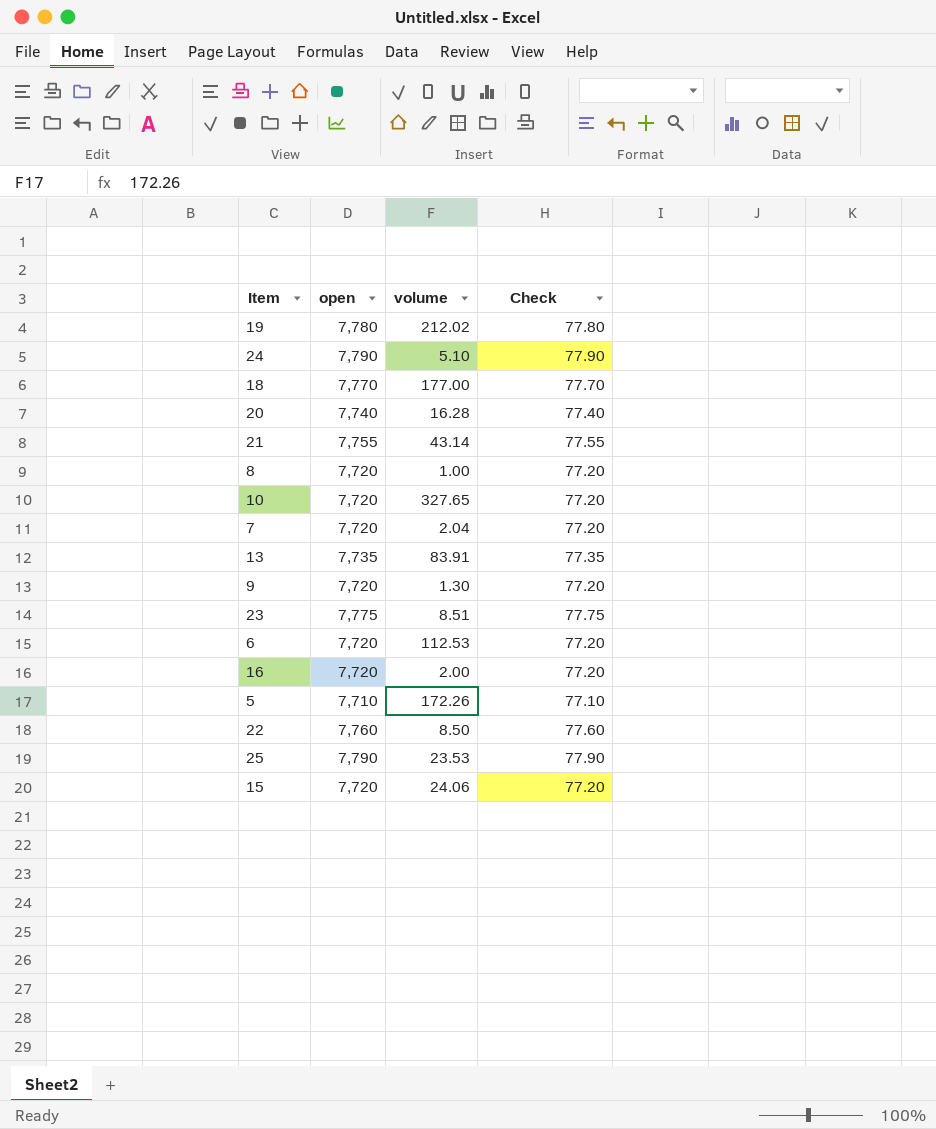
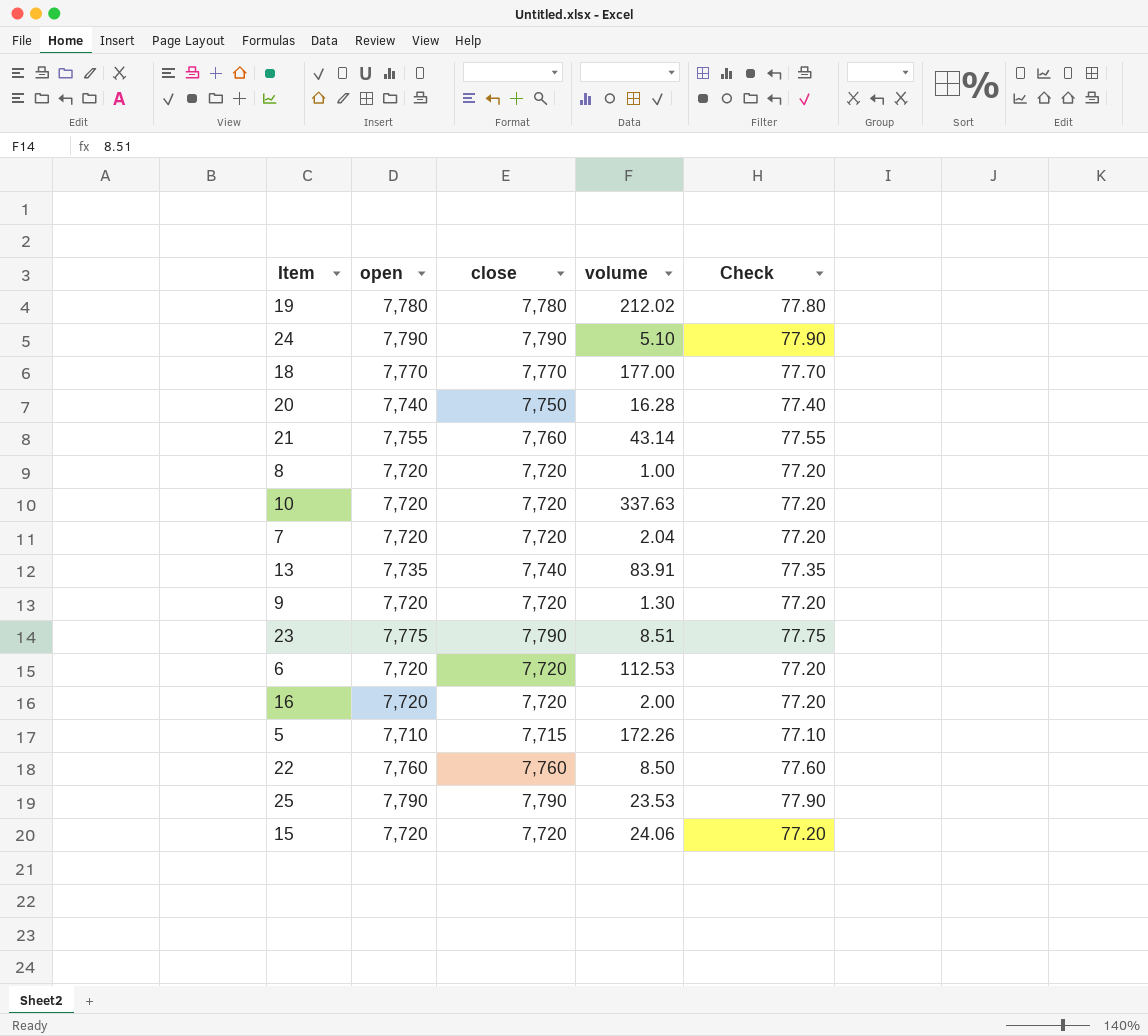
column close | position: none -> 3
10 | volume: 327.65 -> 337.63

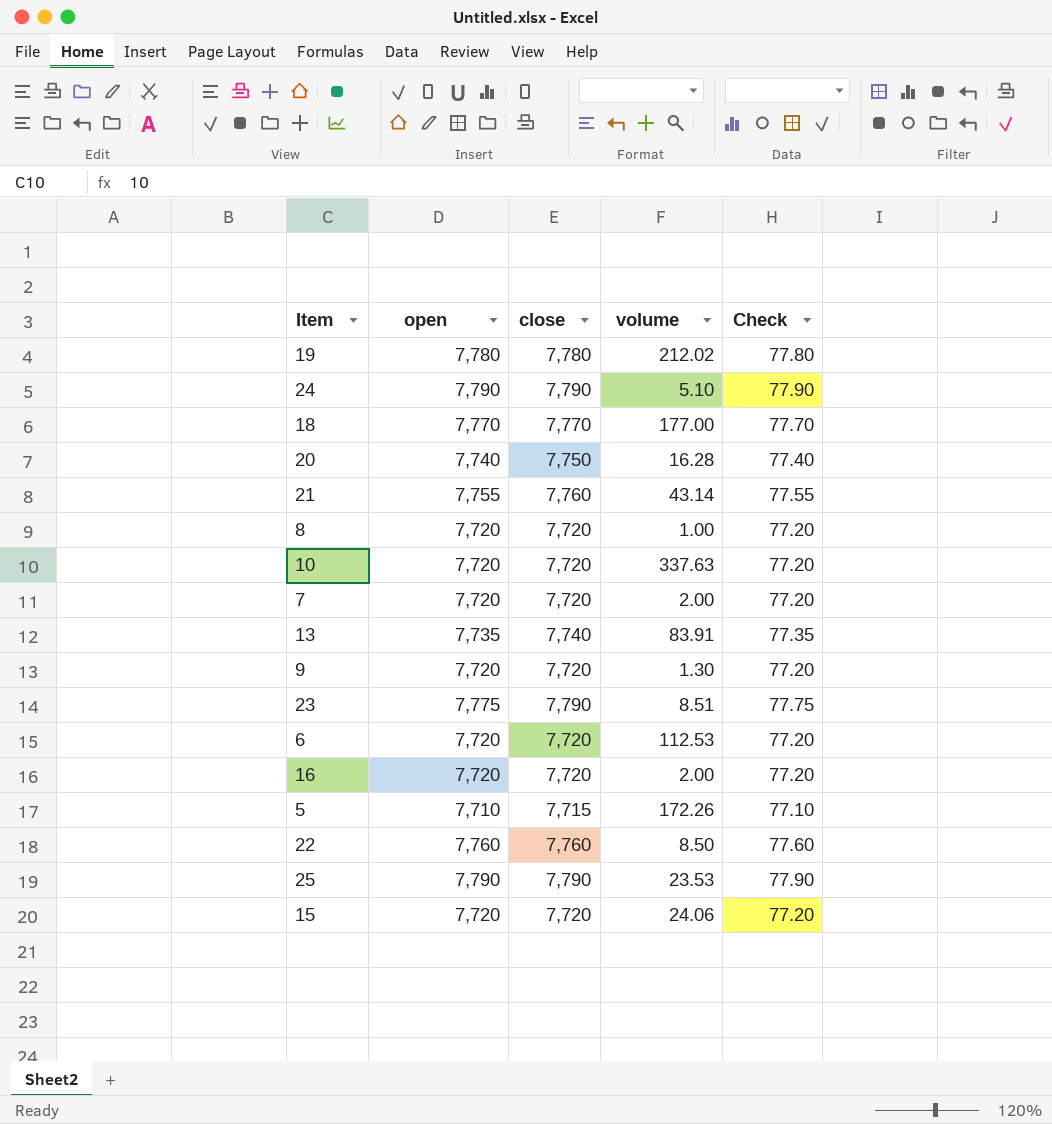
7 | volume: 2.04 -> 2.00

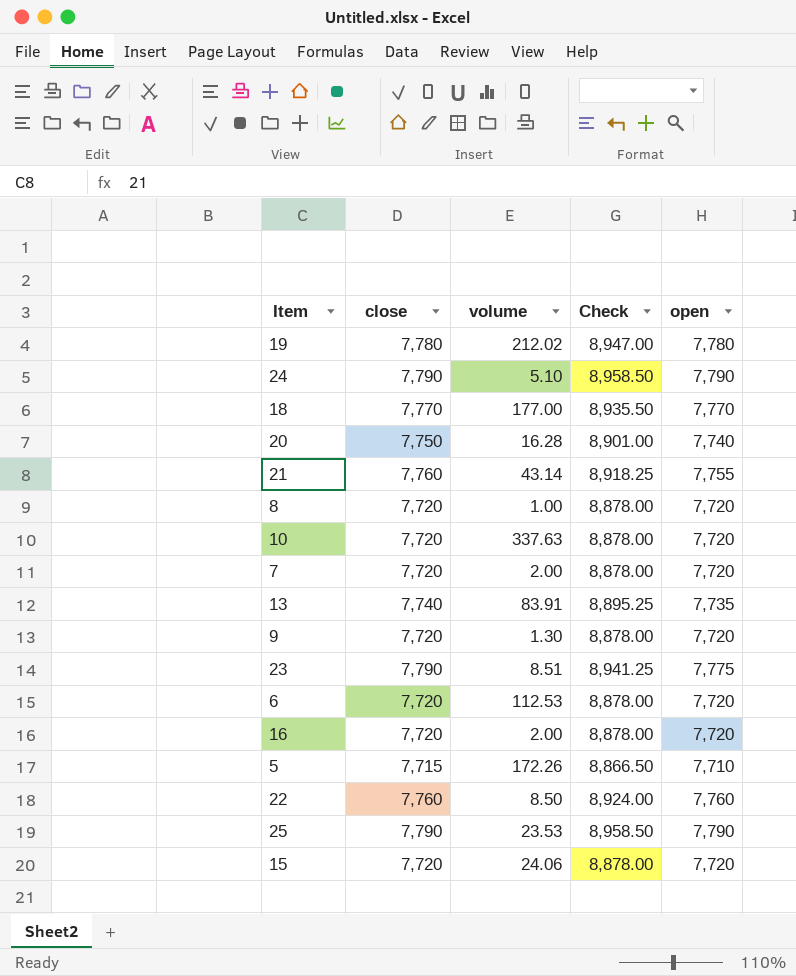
column Check | formula: [open] * 0.01 -> [open] * 1.15
column open | position: 2 -> 5

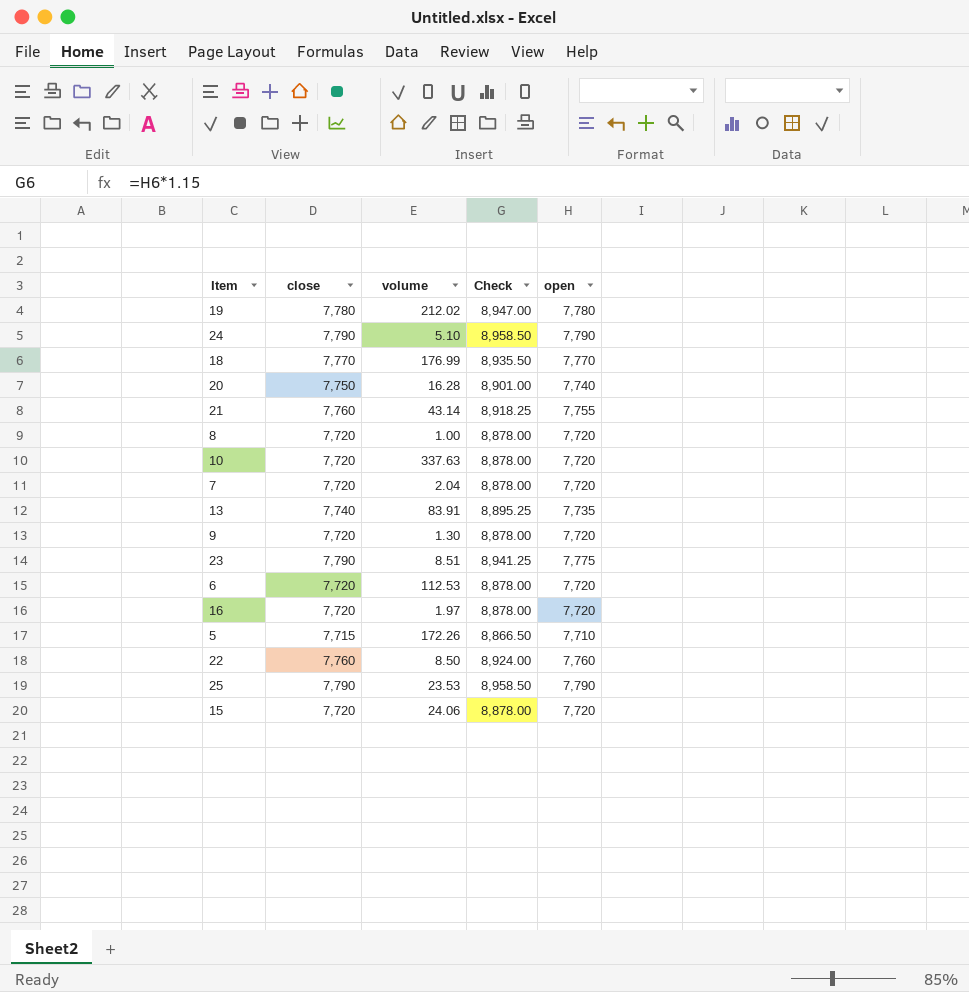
18 | volume: 177.00 -> 176.99
7 | volume: 2.00 -> 2.04
16 | volume: 2.00 -> 1.97

